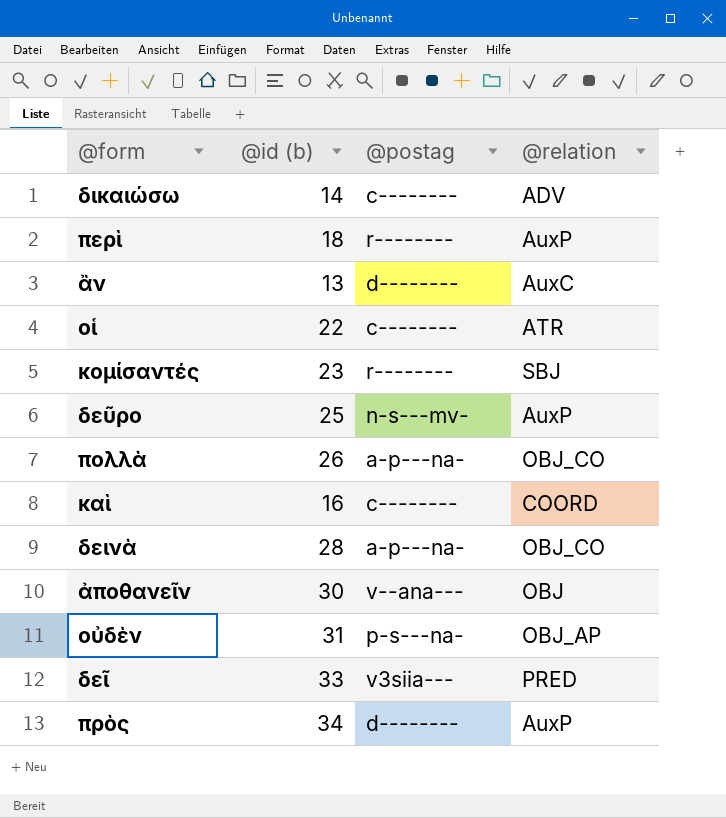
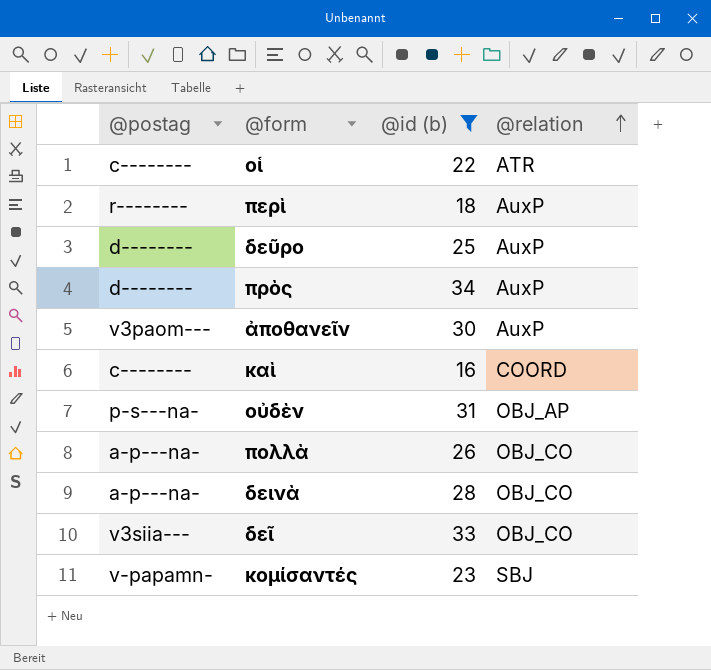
filter: none -> @id (b) >= 16
row order: none -> @relation ascending
column @postag | position: 3 -> 1
δεῦρο | @postag: n-s---mv- -> d--------
ἀποθανεῖν | @postag: v--ana--- -> v3paom---
ἀποθανεῖν | @relation: OBJ -> AuxP
δεῖ | @relation: PRED -> OBJ_CO
κομίσαντές | @postag: r-------- -> v-papamn-

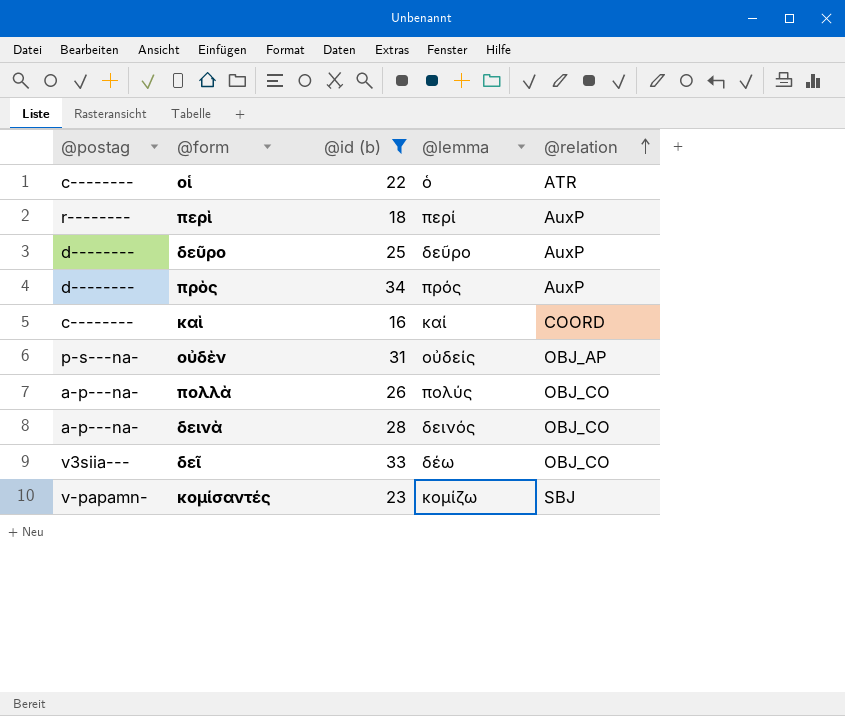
column @lemma | position: none -> 4
row ἀποθανεῖν: v3paom--- | 30 | AuxP -> none

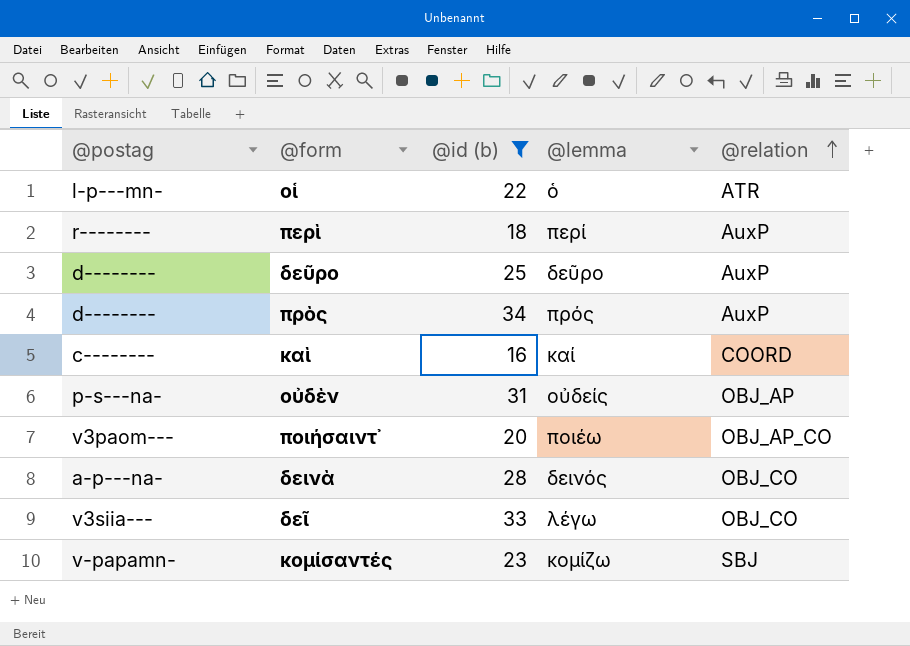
row πολλὰ: a-p---na- | 26 | πολύς | OBJ_CO -> none
οἱ | @postag: c-------- -> l-p---mn-
row ποιήσαιντ᾽: none -> v3paom--- | 20 | ποιέω | OBJ_AP_CO
δεῖ | @lemma: δέω -> λέγω

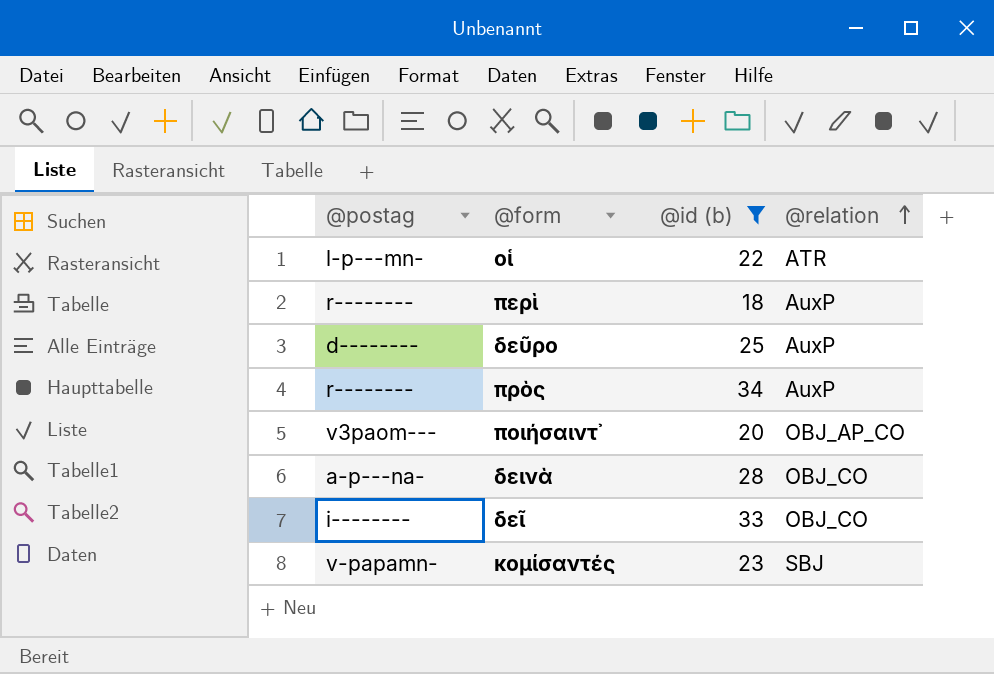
column @lemma | position: 4 -> none
row καὶ: c-------- | 16 | καί | COORD -> none
row οὐδὲν: p-s---na- | 31 | οὐδείς | OBJ_AP -> none
πρὸς | @postag: d-------- -> r--------
δεῖ | @postag: v3siia--- -> i--------

